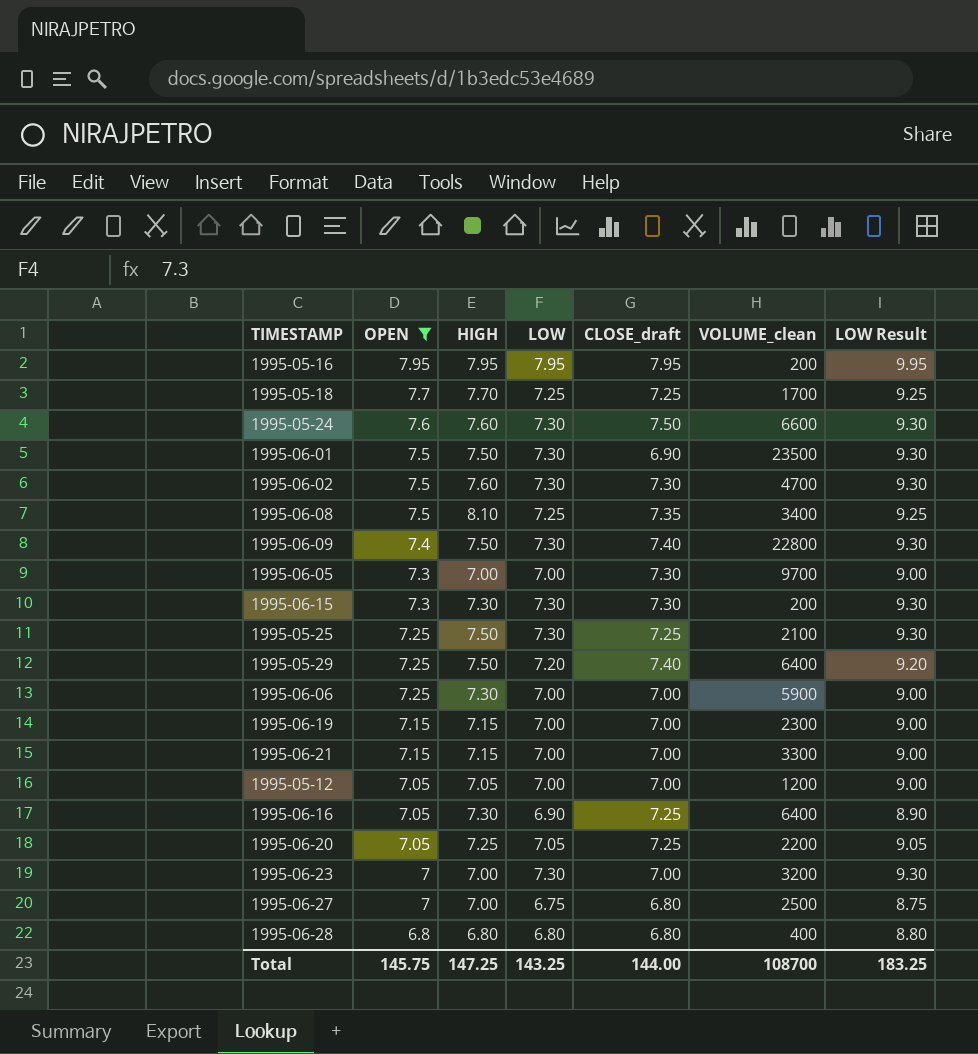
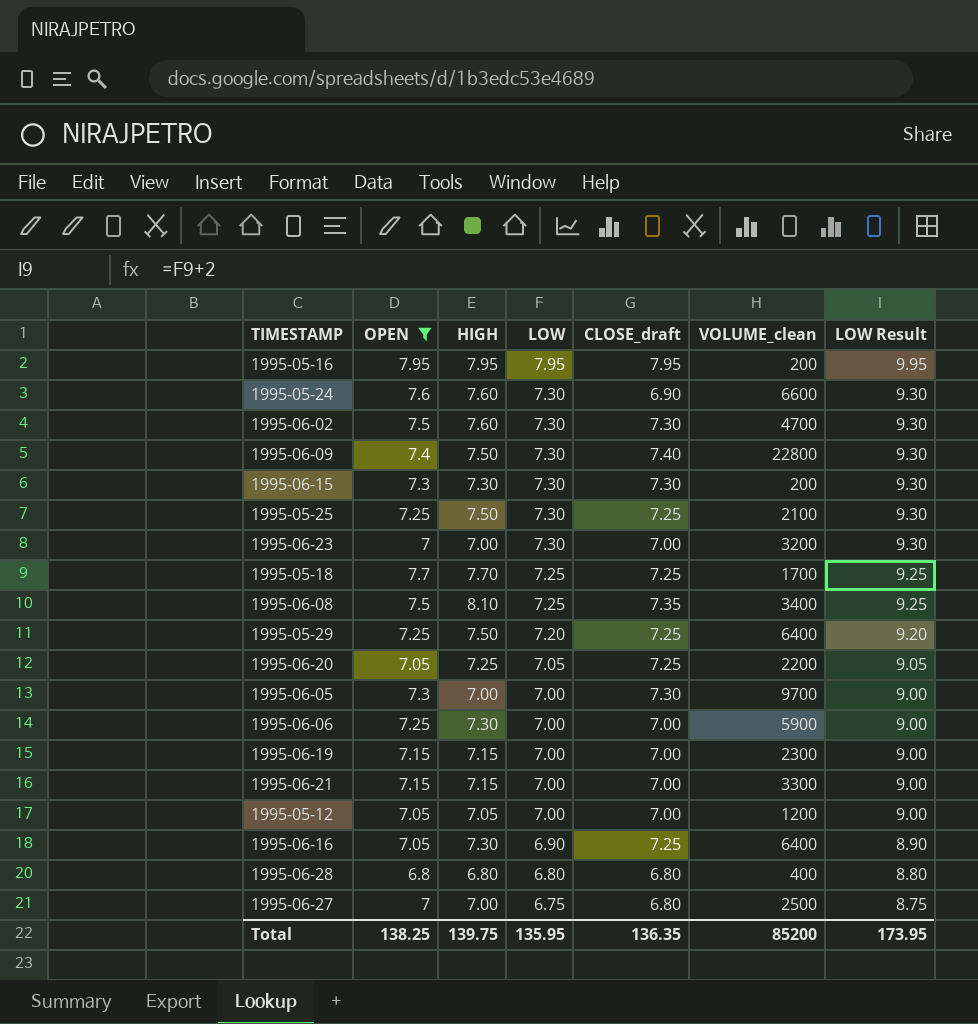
row order: OPEN descending -> LOW descending
row 1995-06-01: 7.5 | 7.50 | 7.30 | 6.90 | 23500 | 9.30 -> none
1995-05-24 | CLOSE_draft: 7.50 -> 6.90
1995-05-29 | CLOSE_draft: 7.40 -> 7.25
Total | OPEN: 145.75 -> 138.25
Total | HIGH: 147.25 -> 139.75
Total | LOW: 143.25 -> 135.95
Total | CLOSE_draft: 144.00 -> 136.35
Total | VOLUME_clean: 108700 -> 85200
Total | LOW Result: 183.25 -> 173.95

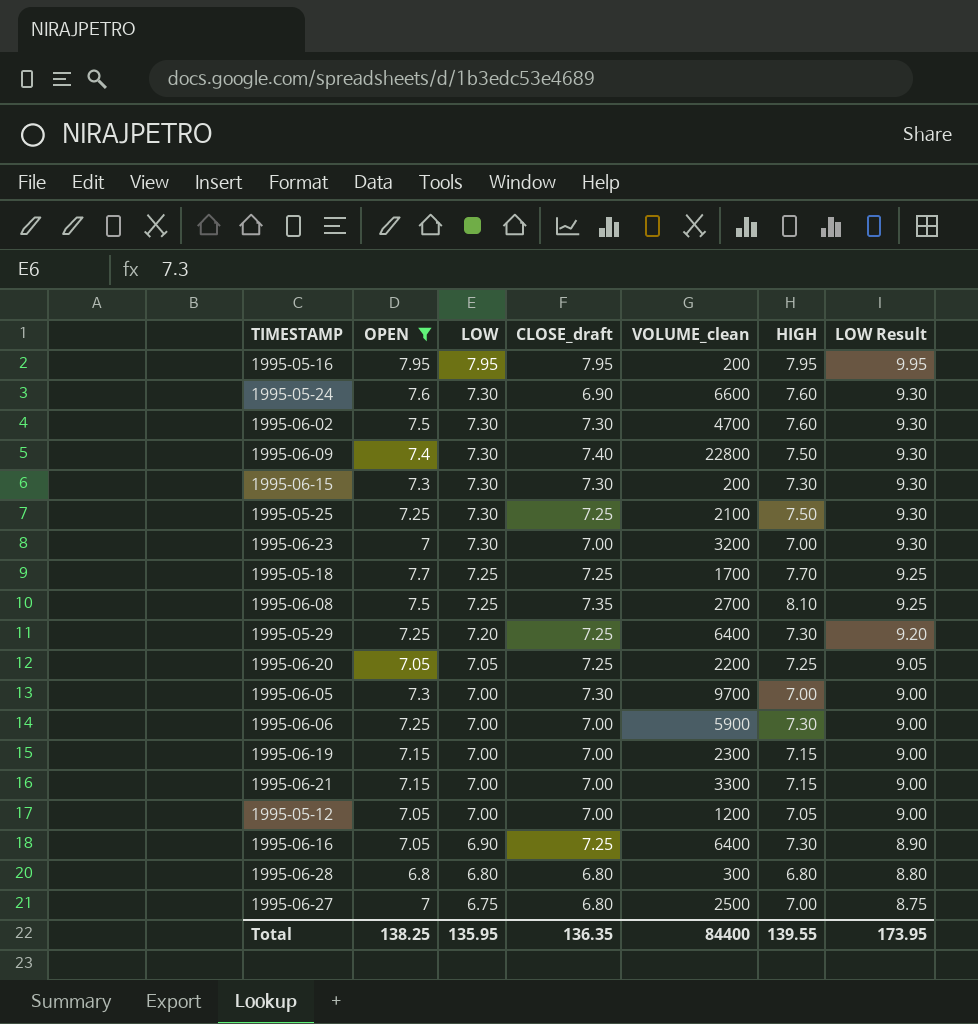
column HIGH | position: 3 -> 6
1995-06-08 | VOLUME_clean: 3400 -> 2700
1995-05-29 | HIGH: 7.50 -> 7.30
1995-06-28 | VOLUME_clean: 400 -> 300
Total | VOLUME_clean: 85200 -> 84400
Total | HIGH: 139.75 -> 139.55

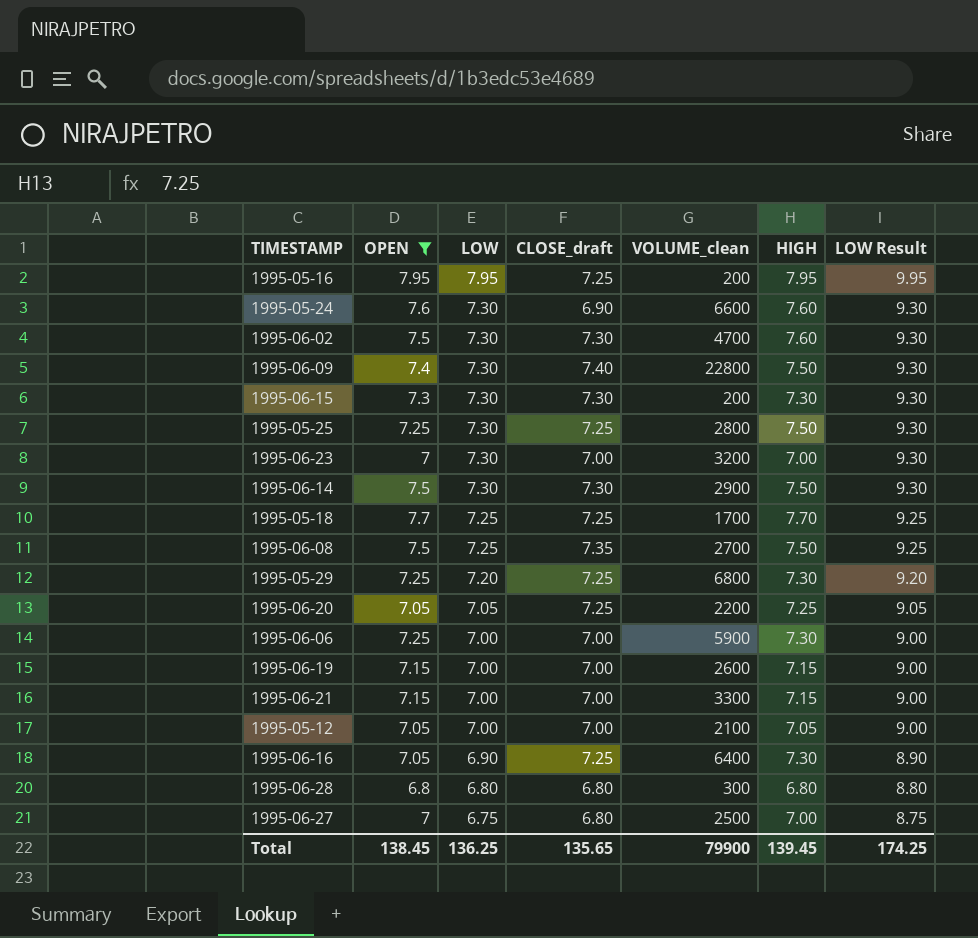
row 1995-06-05: 7.3 | 7.00 | 7.30 | 9700 | 7.00 | 9.00 -> none
1995-05-16 | CLOSE_draft: 7.95 -> 7.25
1995-05-25 | VOLUME_clean: 2100 -> 2800
row 1995-06-14: none -> 7.5 | 7.30 | 7.30 | 2900 | 7.50 | 9.30
1995-06-08 | HIGH: 8.10 -> 7.50
1995-05-29 | VOLUME_clean: 6400 -> 6800
1995-06-19 | VOLUME_clean: 2300 -> 2600
1995-05-12 | VOLUME_clean: 1200 -> 2100
Total | OPEN: 138.25 -> 138.45
Total | LOW: 135.95 -> 136.25
Total | CLOSE_draft: 136.35 -> 135.65
Total | VOLUME_clean: 84400 -> 79900
Total | HIGH: 139.55 -> 139.45
Total | LOW Result: 173.95 -> 174.25

